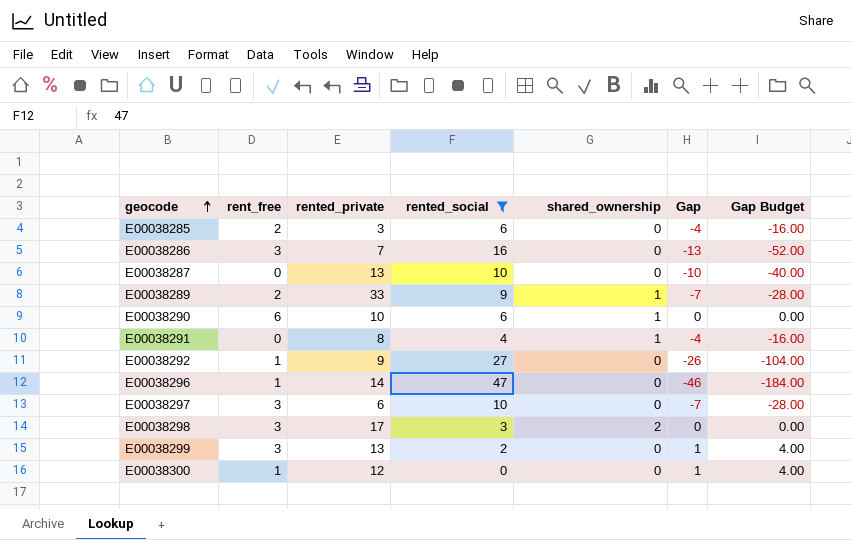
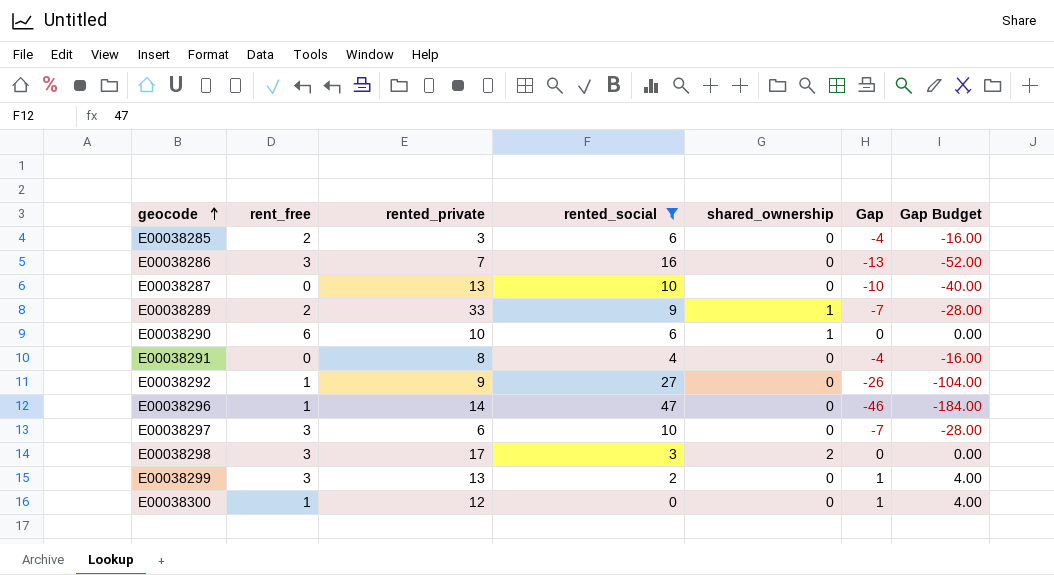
E00038291 | shared_ownership: 1 -> 0

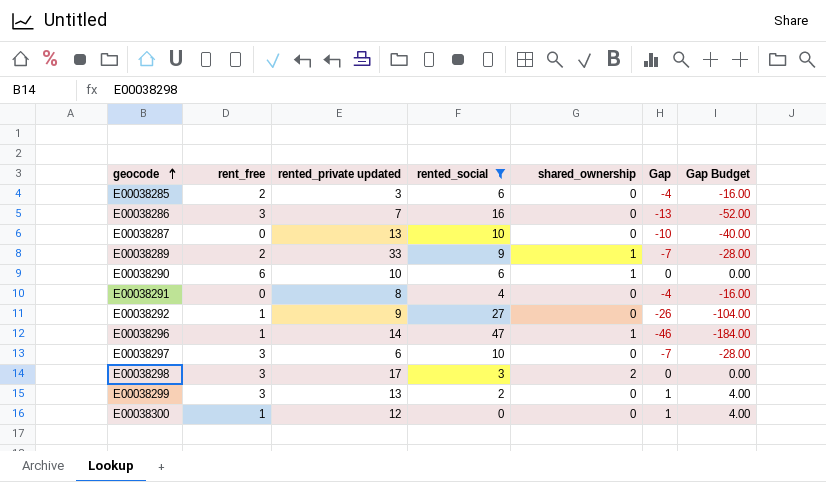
column name: rented_private -> rented_private updated
E00038296 | shared_ownership: 0 -> 1

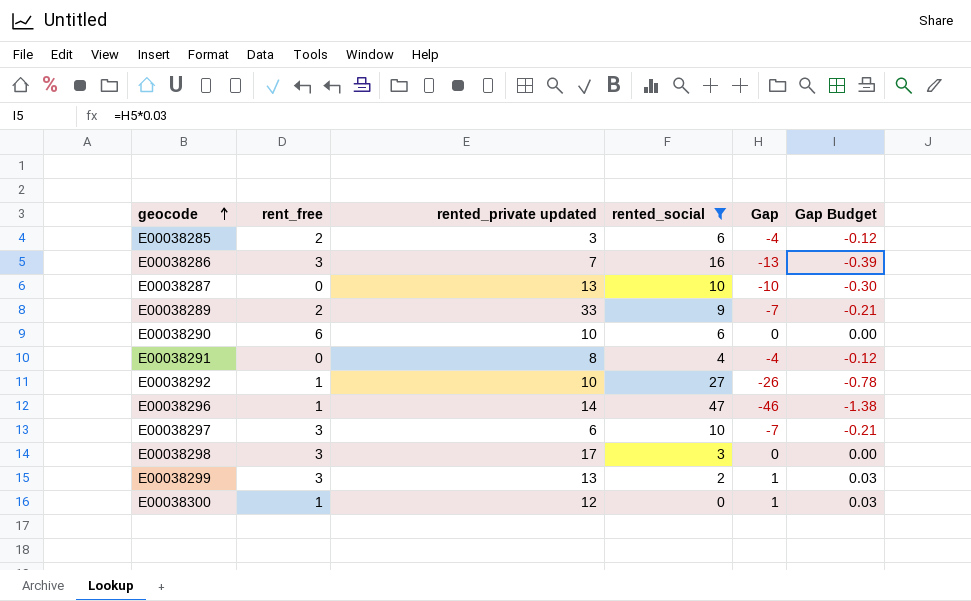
column shared_ownership | position: 5 -> none
column Gap Budget | formula: [Gap] * 4 -> [Gap] * 0.03
E00038292 | rented_private updated: 9 -> 10

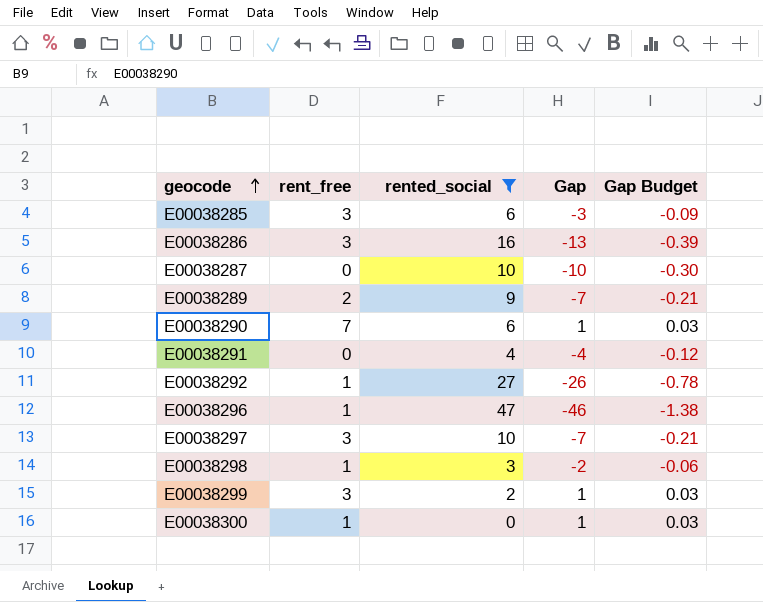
column rented_private updated | position: 3 -> none
E00038285 | rent_free: 2 -> 3
E00038285 | Gap: -4 -> -3
E00038285 | Gap Budget: -0.12 -> -0.09
E00038290 | rent_free: 6 -> 7
E00038290 | Gap: 0 -> 1
E00038290 | Gap Budget: 0.00 -> 0.03
E00038298 | rent_free: 3 -> 1
E00038298 | Gap: 0 -> -2
E00038298 | Gap Budget: 0.00 -> -0.06

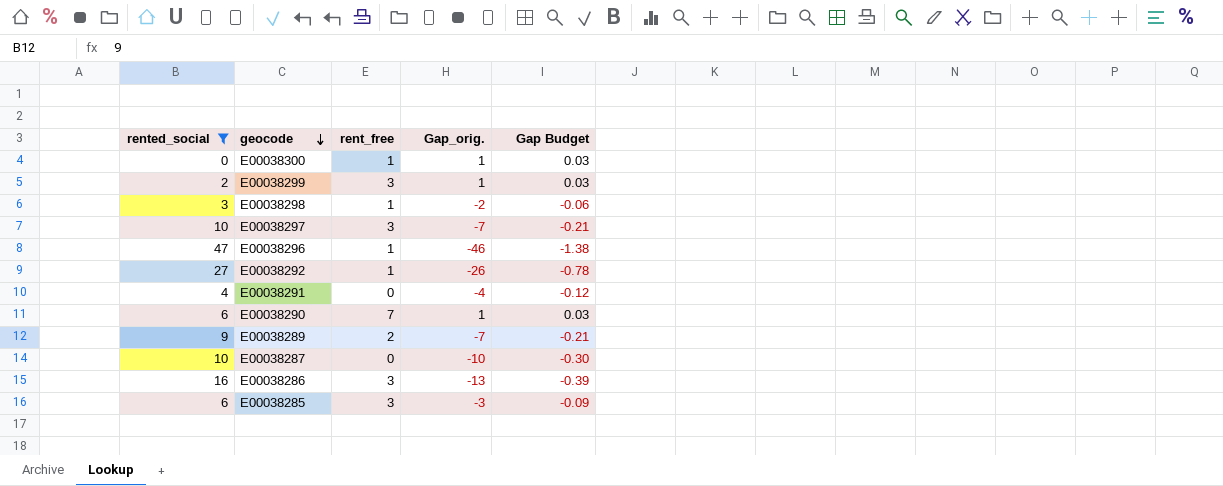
row order: geocode ascending -> geocode descending
column rented_social | position: 3 -> 1
column name: Gap -> Gap_orig.

